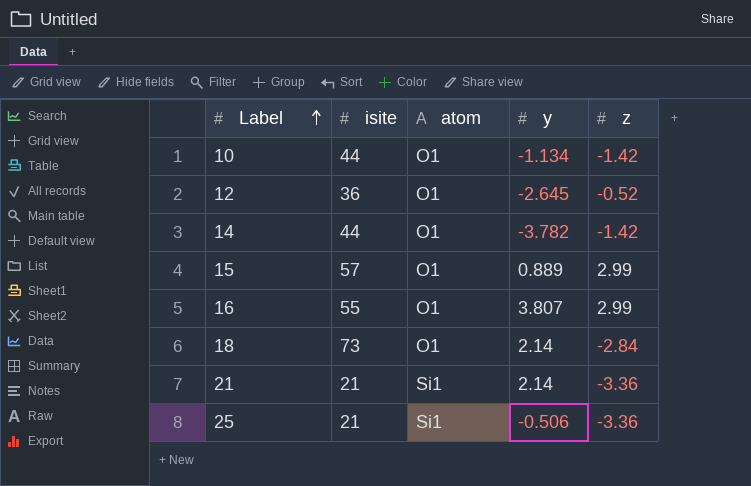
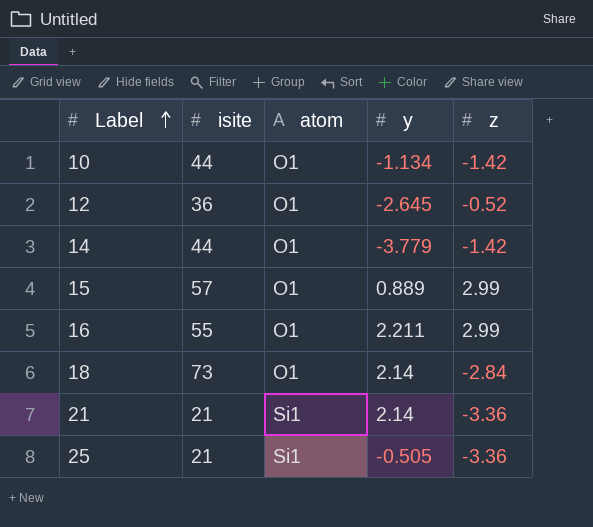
14 | y: -3.782 -> -3.779
16 | y: 3.807 -> 2.211
25 | y: -0.506 -> -0.505

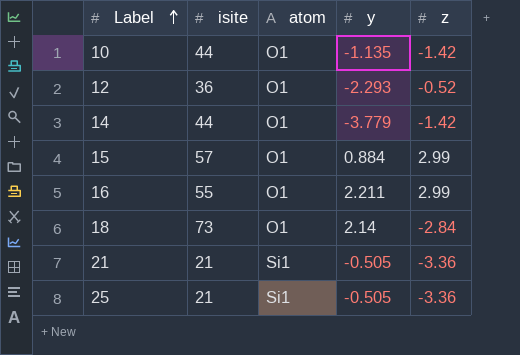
10 | y: -1.134 -> -1.135
12 | y: -2.645 -> -2.293
15 | y: 0.889 -> 0.884
21 | y: 2.14 -> -0.505

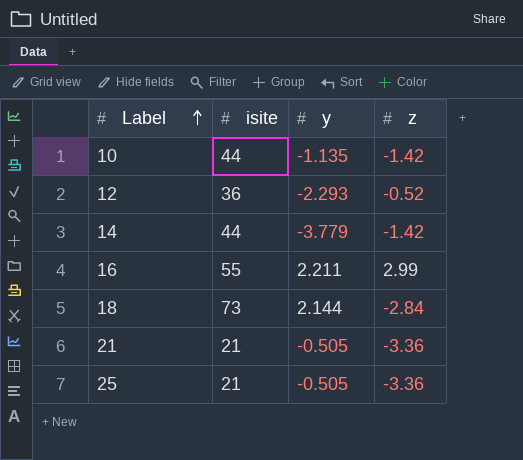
column atom | position: 3 -> none
row 15: 57 | O1 | 0.884 | 2.99 -> none
18 | y: 2.14 -> 2.144

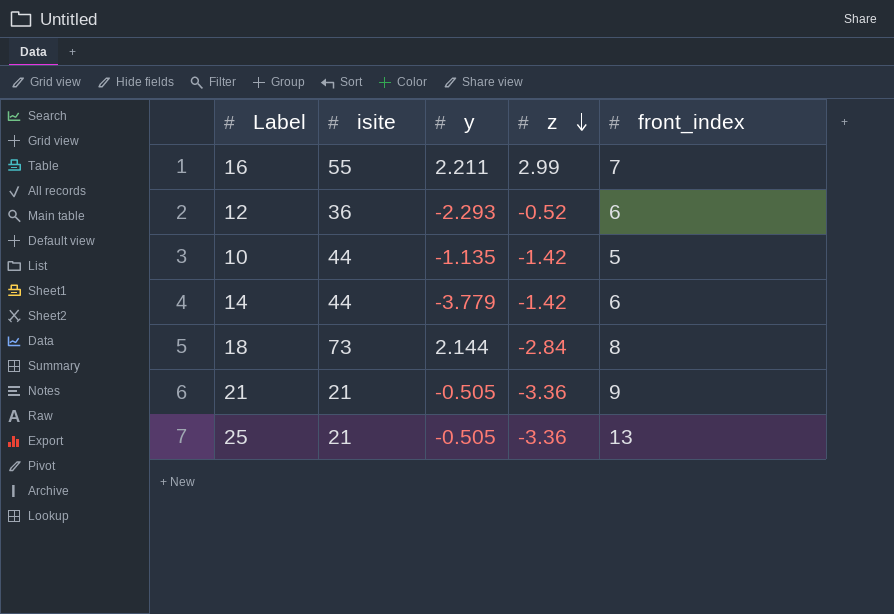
row order: Label ascending -> z descending
column front_index | position: none -> 5

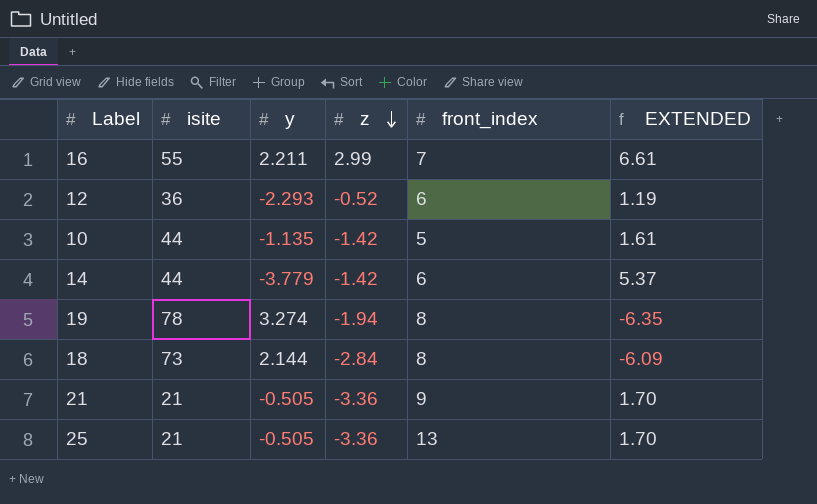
column EXTENDED | formula: none -> [y] * [z]
row 19: none -> 78 | 3.274 | -1.94 | 8 | -6.35

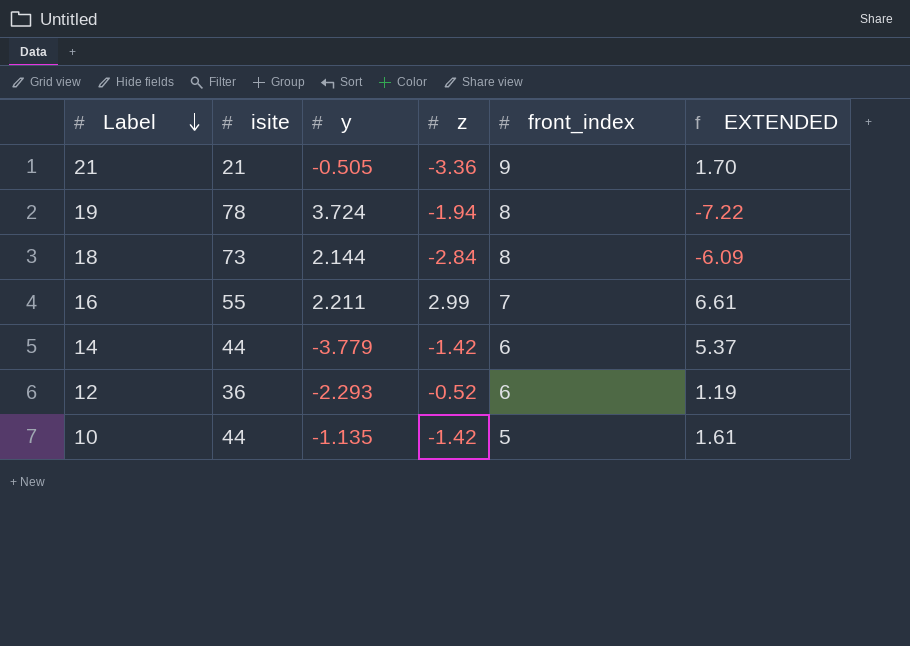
row order: z descending -> Label descending
row 25: 21 | -0.505 | -3.36 | 13 | 1.70 -> none
19 | y: 3.274 -> 3.724
19 | EXTENDED: -6.35 -> -7.22

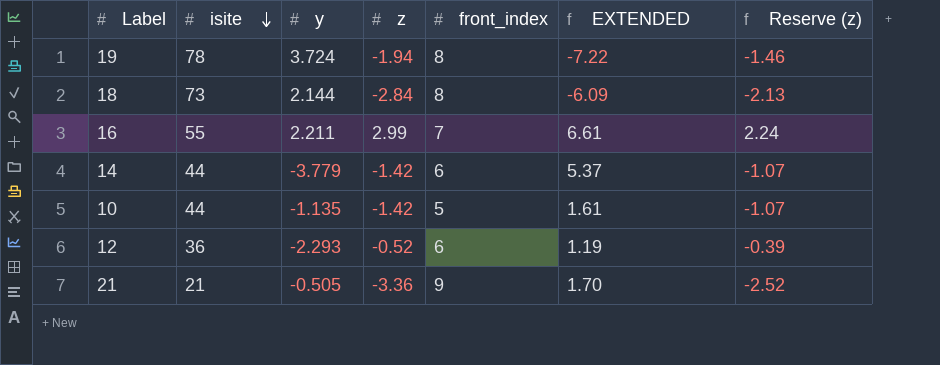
row order: Label descending -> isite descending
column Reserve (z) | formula: none -> [z] * 0.75

